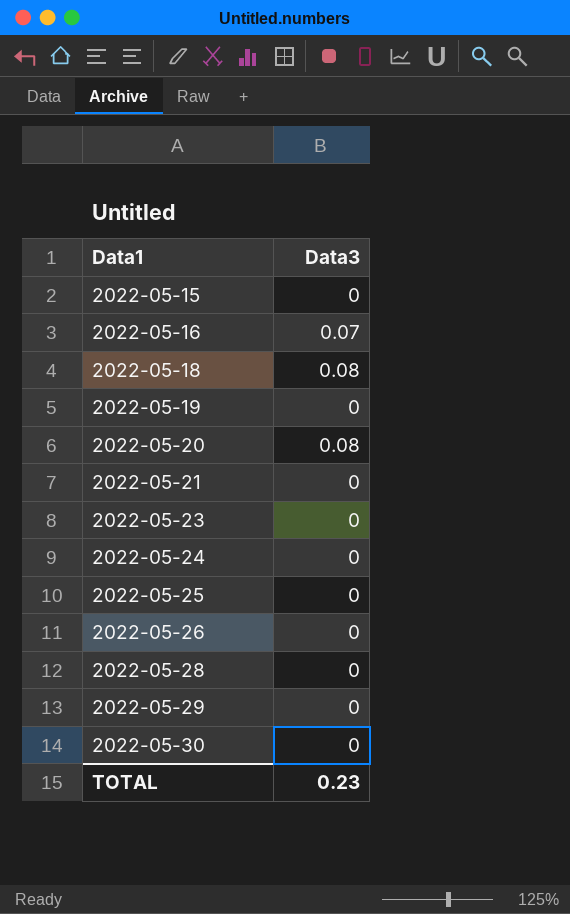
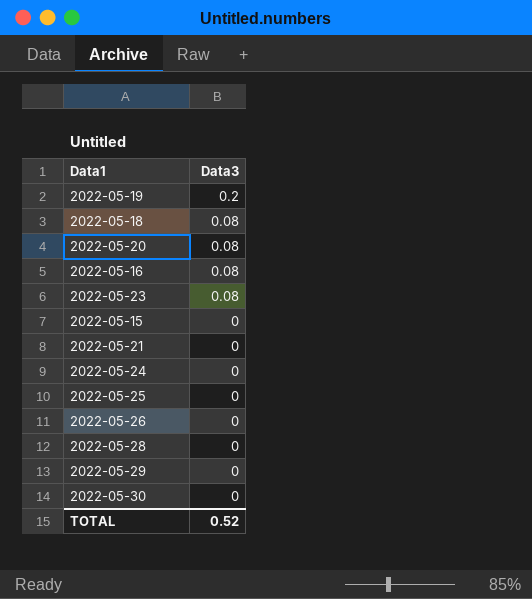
row order: Data1 ascending -> Data3 descending
2022-05-19 | Data3: 0 -> 0.2
2022-05-16 | Data3: 0.07 -> 0.08
2022-05-23 | Data3: 0 -> 0.08
TOTAL | Data3: 0.23 -> 0.52

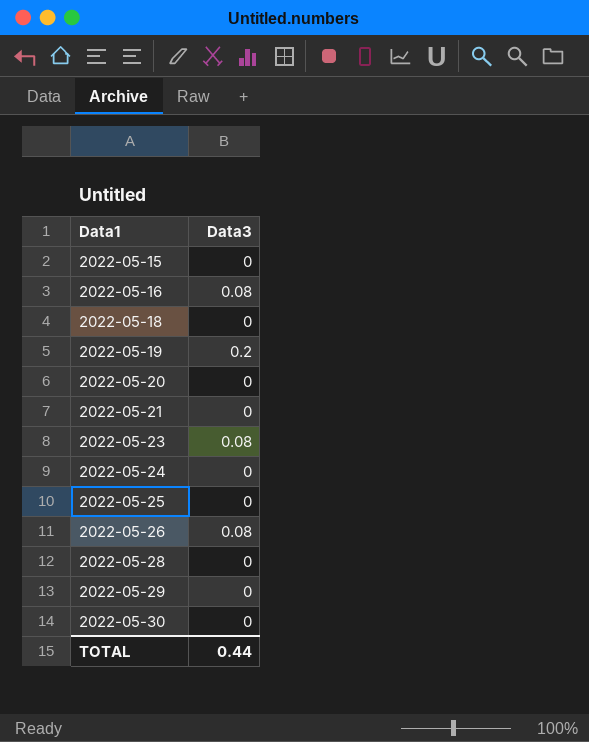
row order: Data3 descending -> Data1 ascending
2022-05-18 | Data3: 0.08 -> 0
2022-05-20 | Data3: 0.08 -> 0
2022-05-26 | Data3: 0 -> 0.08
TOTAL | Data3: 0.52 -> 0.44

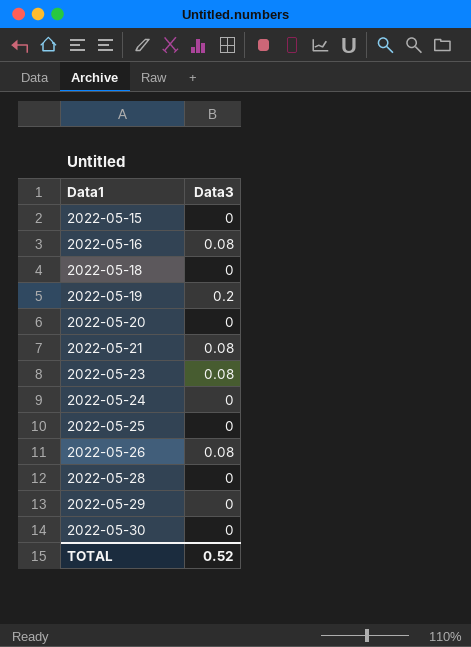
2022-05-21 | Data3: 0 -> 0.08
TOTAL | Data3: 0.44 -> 0.52

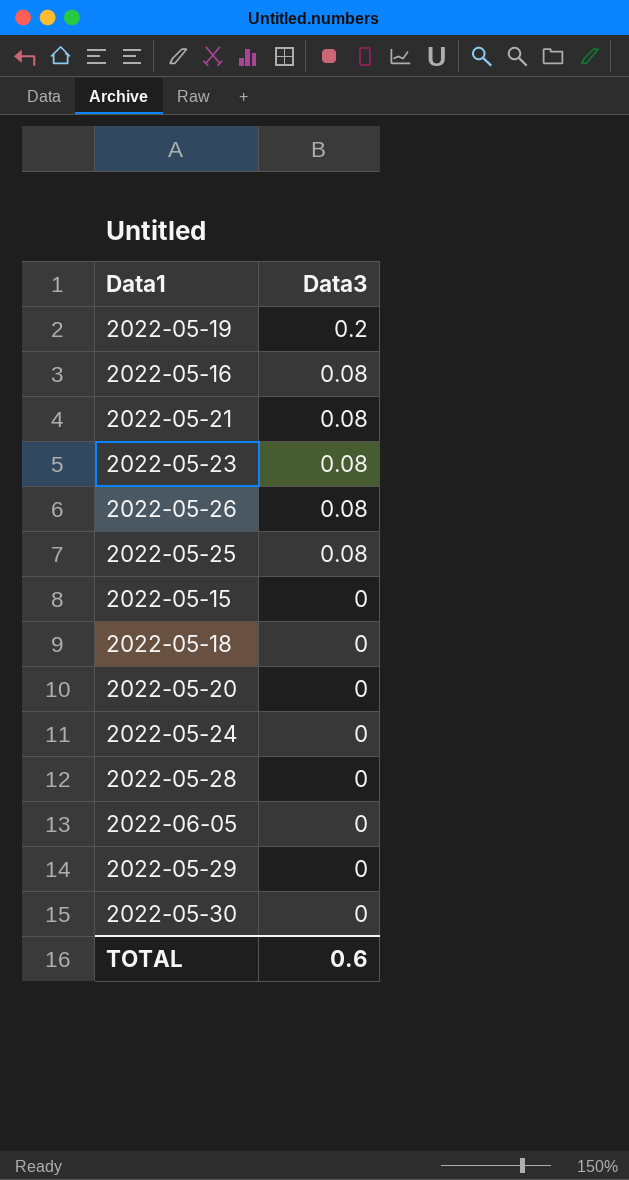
row order: Data1 ascending -> Data3 descending
2022-05-25 | Data3: 0 -> 0.08
row 2022-06-05: none -> 0
TOTAL | Data3: 0.52 -> 0.6

